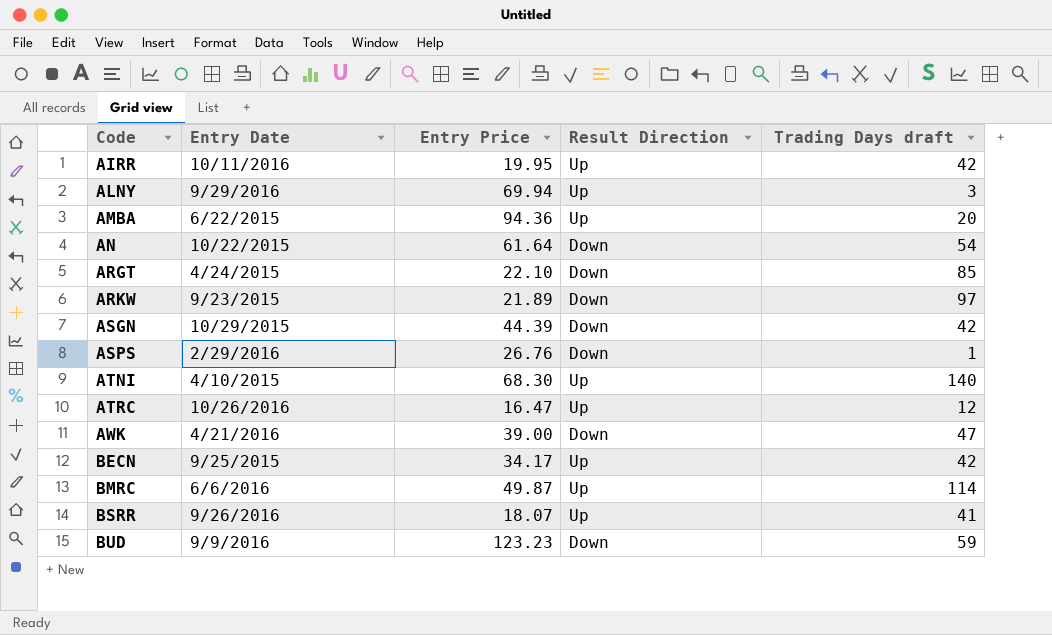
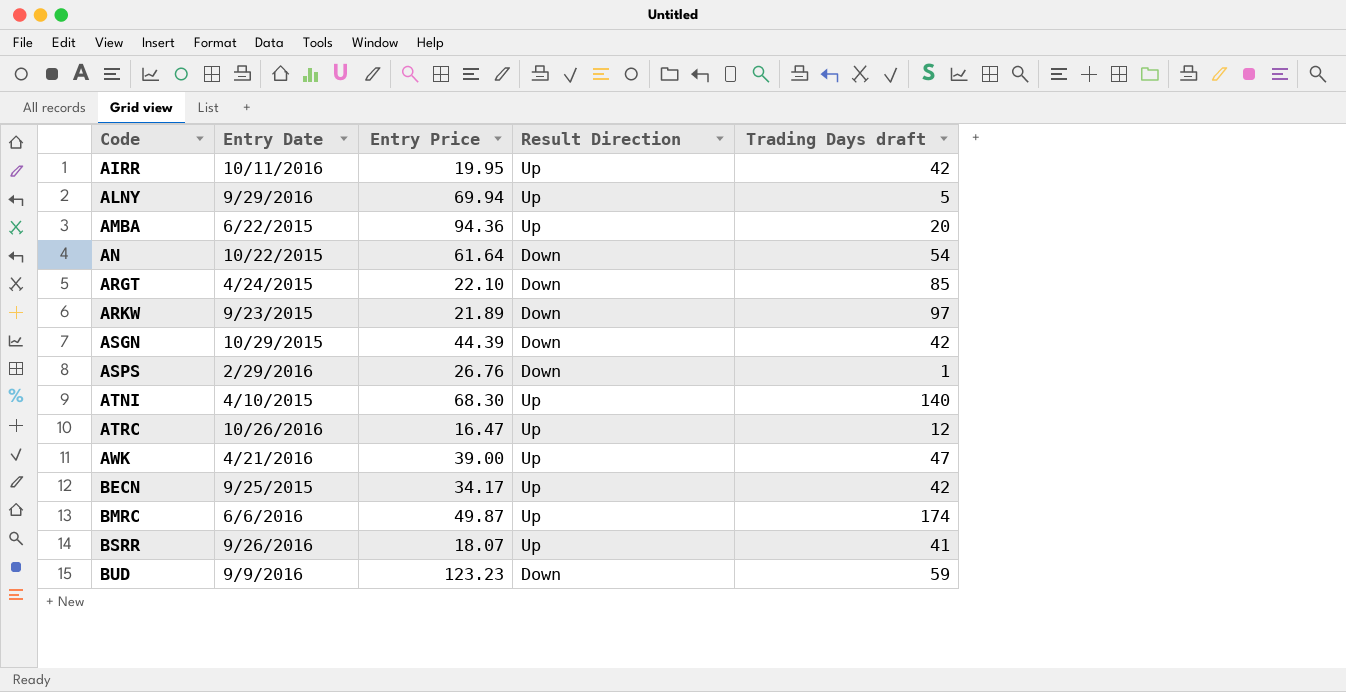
ALNY | Trading Days draft: 3 -> 5
AWK | Result Direction: Down -> Up
BMRC | Trading Days draft: 114 -> 174

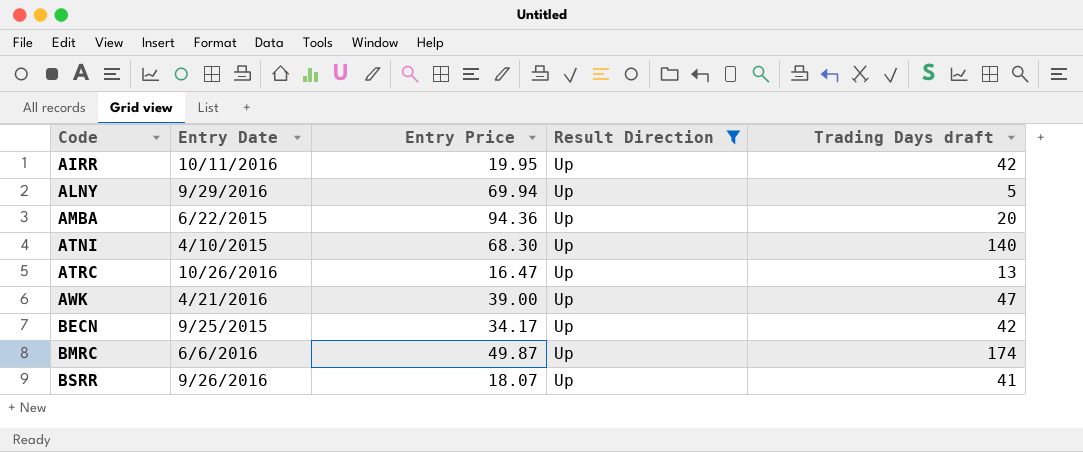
filter: none -> Result Direction = Up
ATRC | Trading Days draft: 12 -> 13

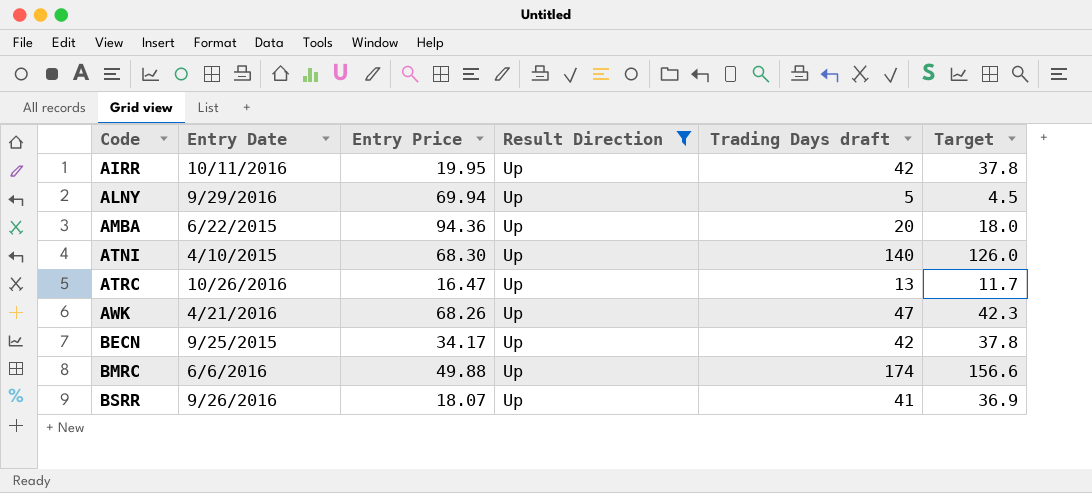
column Target | formula: none -> [Trading Days draft] * 0.9
AWK | Entry Price: 39.00 -> 68.26
BMRC | Entry Price: 49.87 -> 49.88

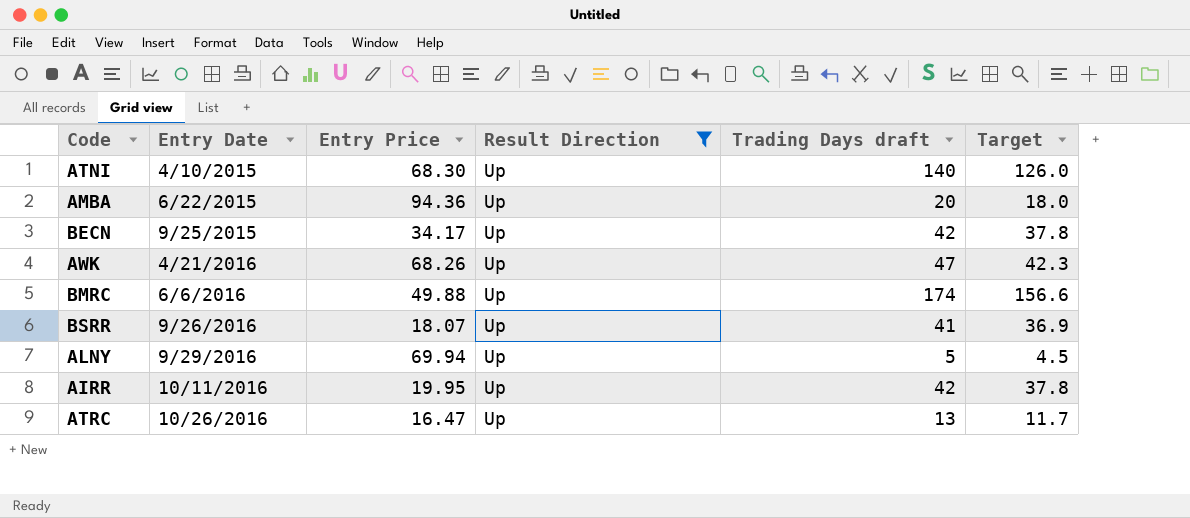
row order: Code ascending -> Entry Date ascending

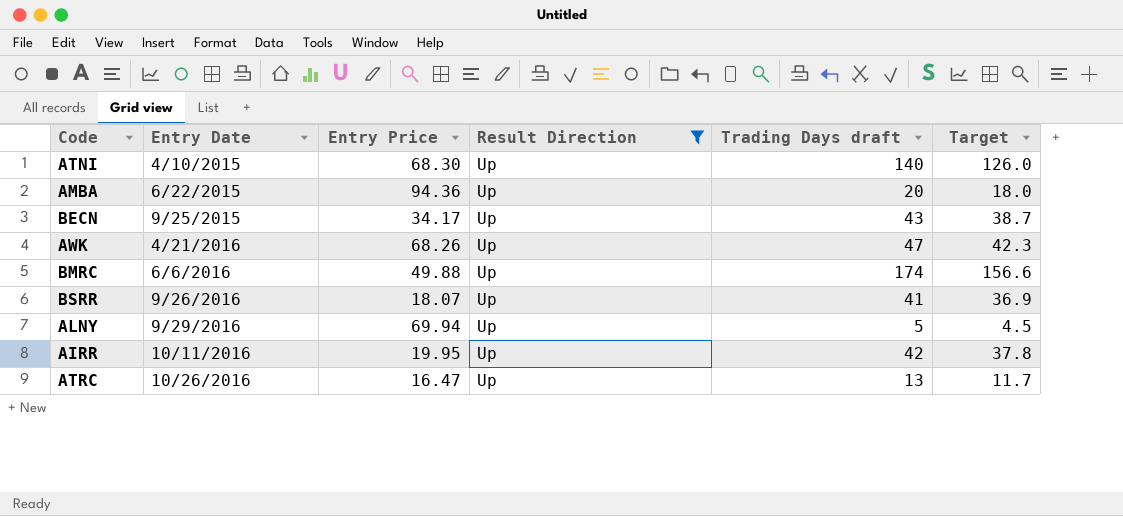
BECN | Trading Days draft: 42 -> 43
BECN | Target: 37.8 -> 38.7

